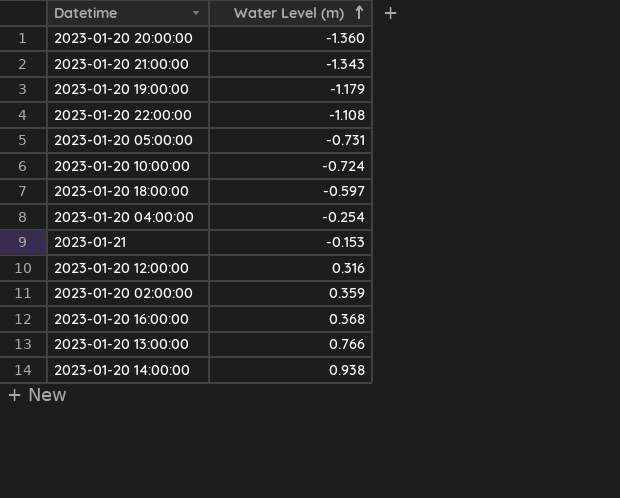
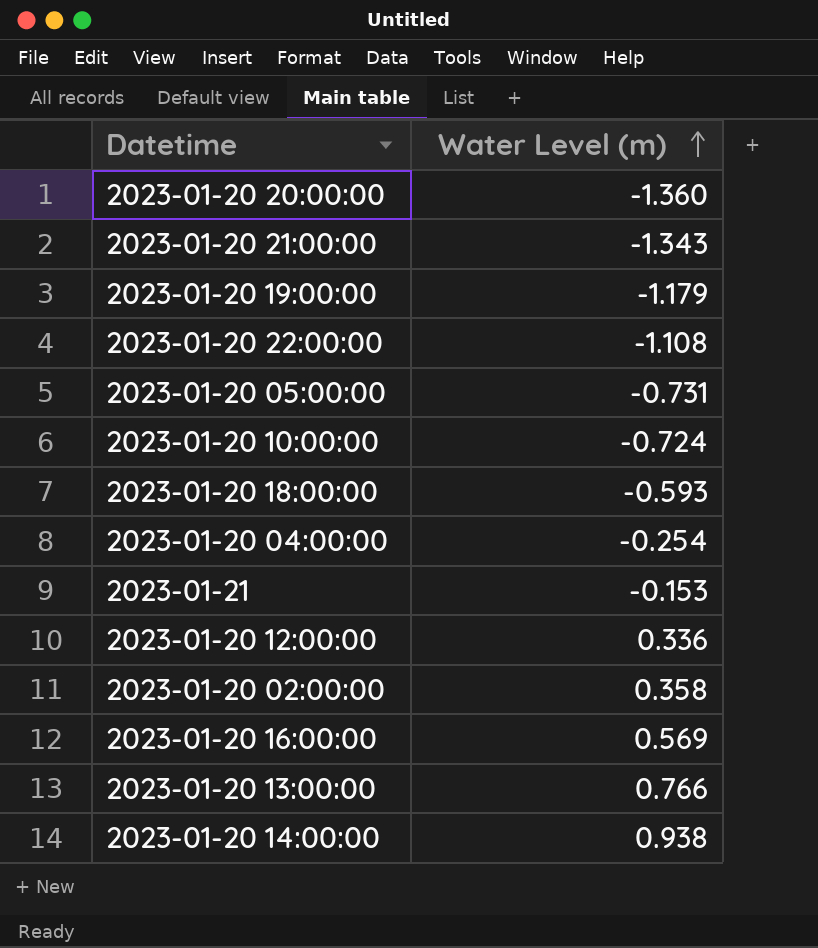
2023-01-20 18:00:00 | Water Level (m): -0.597 -> -0.593
2023-01-20 12:00:00 | Water Level (m): 0.316 -> 0.336
2023-01-20 02:00:00 | Water Level (m): 0.359 -> 0.358
2023-01-20 16:00:00 | Water Level (m): 0.368 -> 0.569

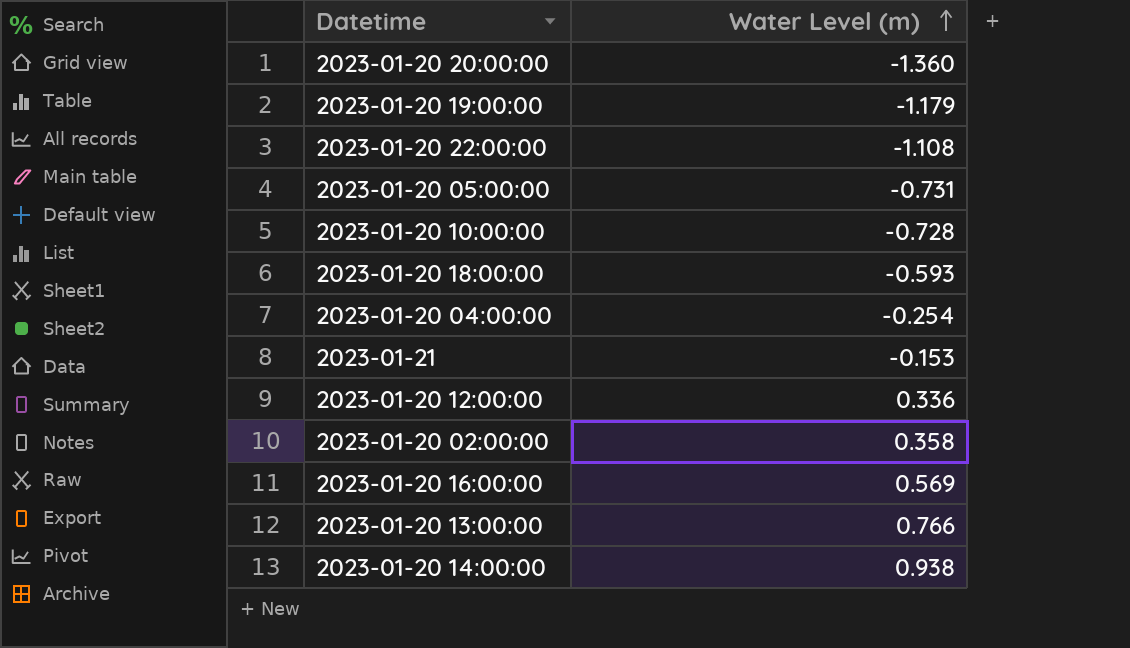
row 2023-01-20 21:00:00: -1.343 -> none
2023-01-20 10:00:00 | Water Level (m): -0.724 -> -0.728

